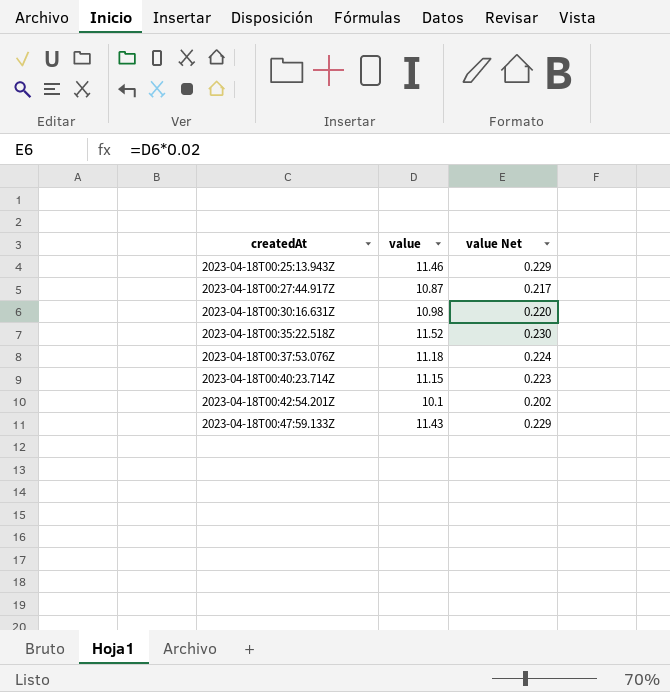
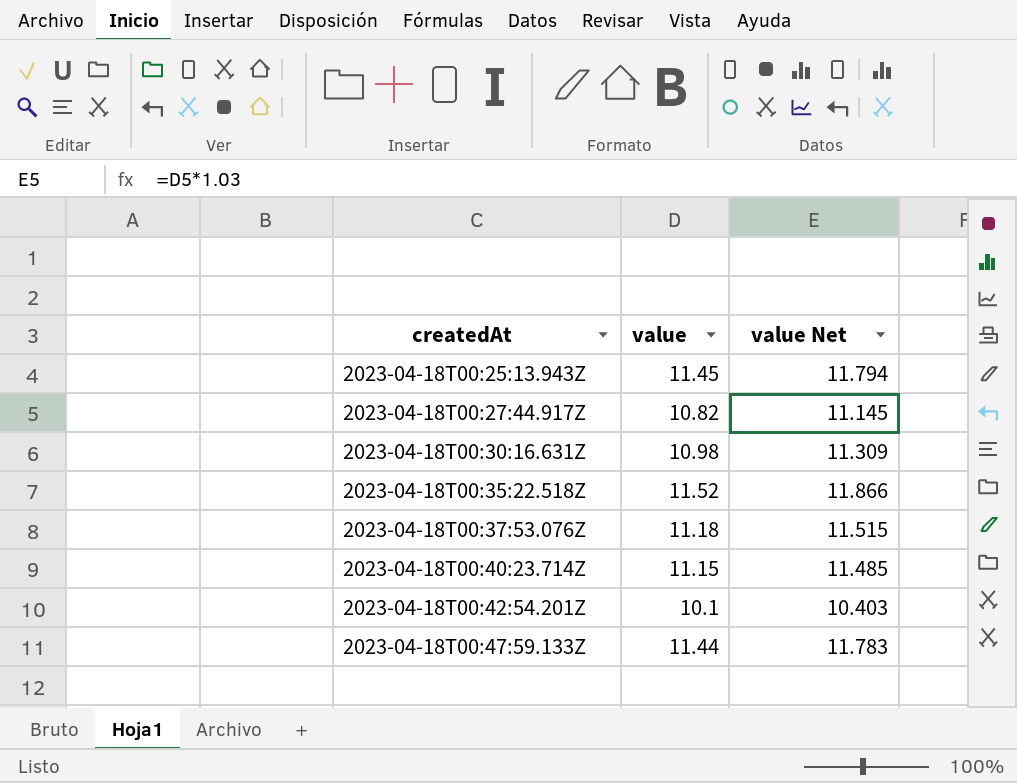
column value Net | formula: [value] * 0.02 -> [value] * 1.03
2023-04-18T00:25:13.943Z | value: 11.46 -> 11.45
2023-04-18T00:27:44.917Z | value: 10.87 -> 10.82
2023-04-18T00:47:59.133Z | value: 11.43 -> 11.44

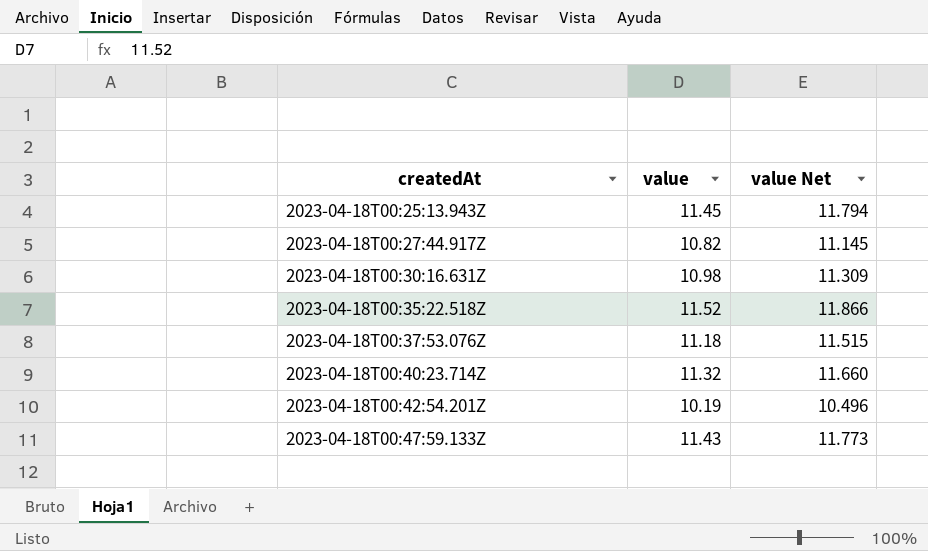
2023-04-18T00:40:23.714Z | value: 11.15 -> 11.32
2023-04-18T00:40:23.714Z | value Net: 11.485 -> 11.660
2023-04-18T00:42:54.201Z | value: 10.1 -> 10.19
2023-04-18T00:42:54.201Z | value Net: 10.403 -> 10.496
2023-04-18T00:47:59.133Z | value: 11.44 -> 11.43
2023-04-18T00:47:59.133Z | value Net: 11.783 -> 11.773

